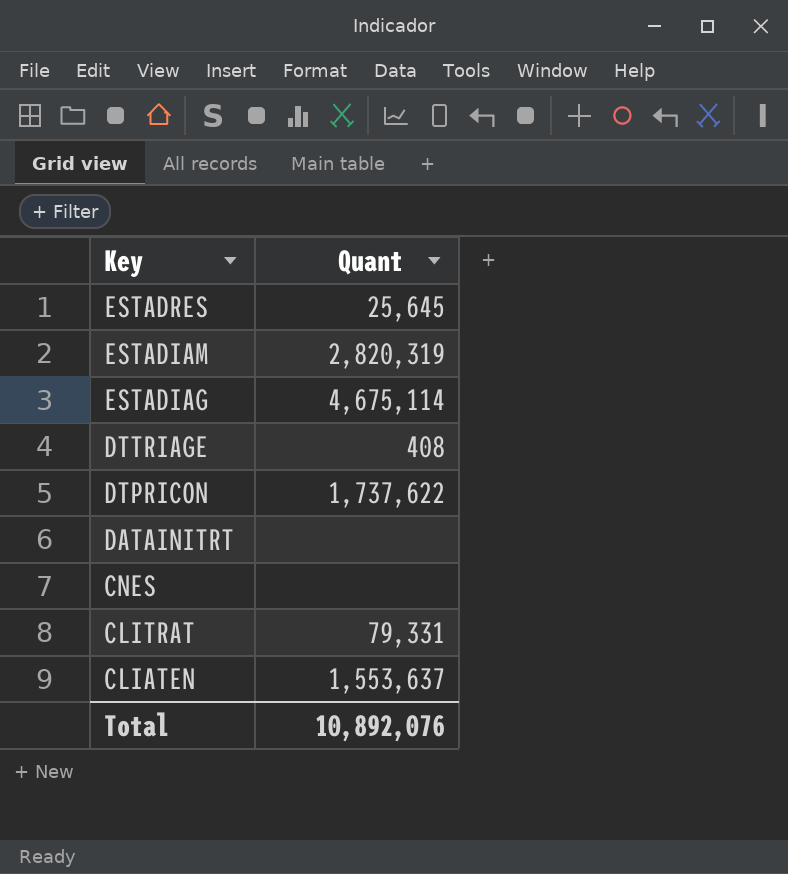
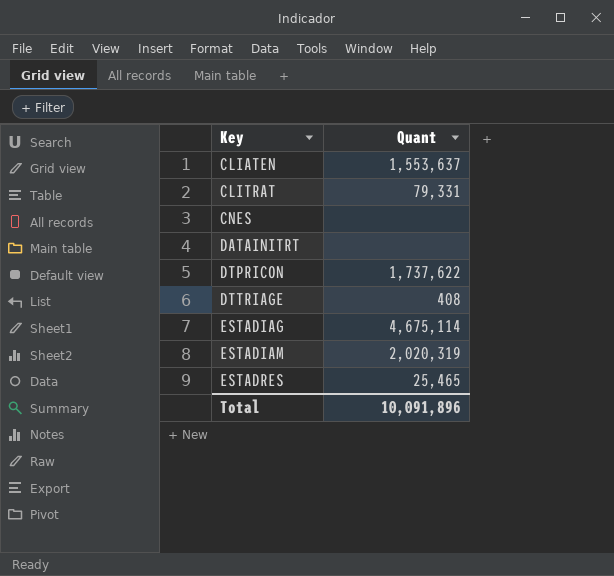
row order: Key descending -> Key ascending
ESTADIAM | Quant: 2,820,319 -> 2,020,319
ESTADRES | Quant: 25,645 -> 25,465
Total | Quant: 10,892,076 -> 10,091,896

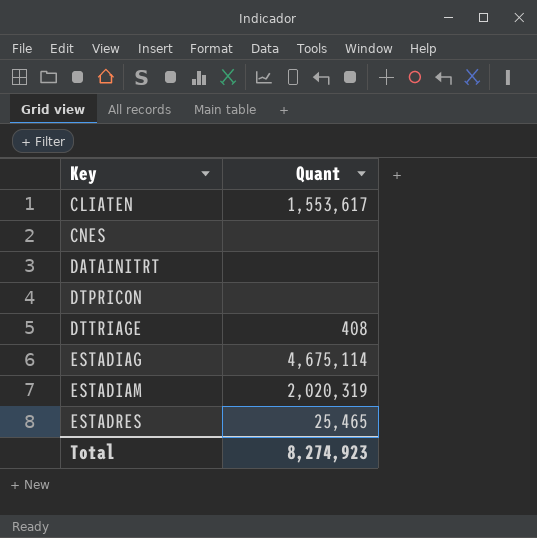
row CLITRAT: 79,331 -> none
CLIATEN | Quant: 1,553,637 -> 1,553,617
DTPRICON | Quant: 1,737,622 -> none
Total | Quant: 10,091,896 -> 8,274,923

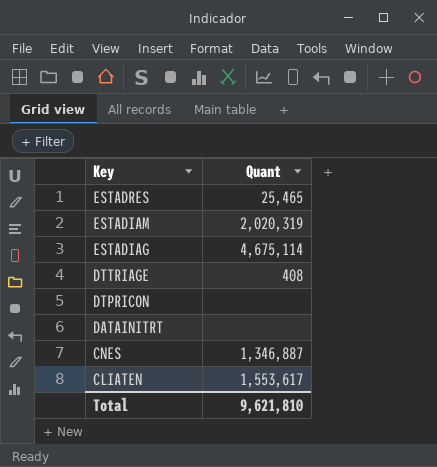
row order: Key ascending -> Key descending
CNES | Quant: none -> 1,346,887
Total | Quant: 8,274,923 -> 9,621,810

